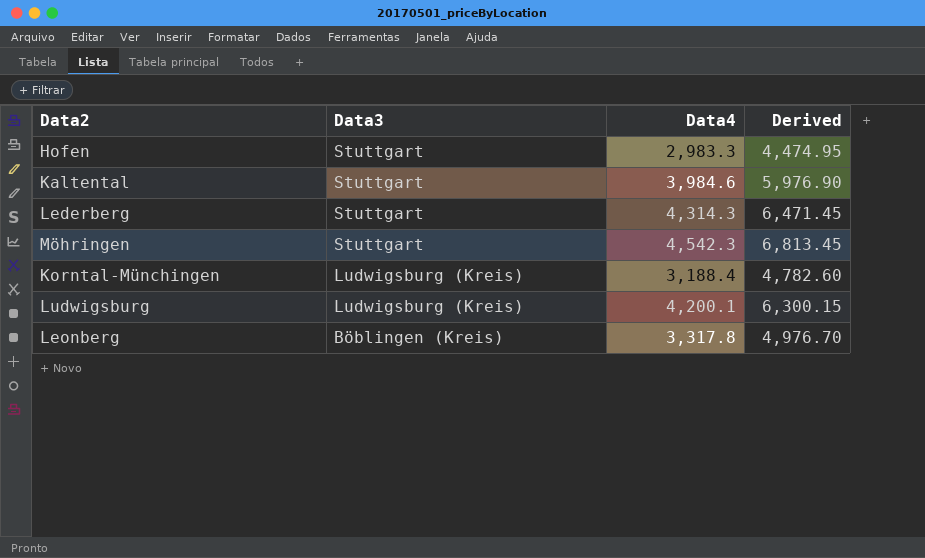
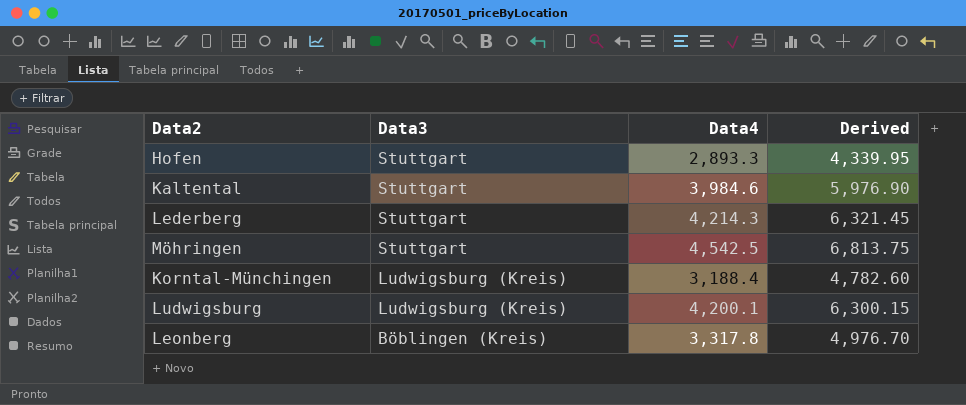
Hofen | Data4: 2,983.3 -> 2,893.3
Hofen | Derived: 4,474.95 -> 4,339.95
Lederberg | Data4: 4,314.3 -> 4,214.3
Lederberg | Derived: 6,471.45 -> 6,321.45
Möhringen | Data4: 4,542.3 -> 4,542.5
Möhringen | Derived: 6,813.45 -> 6,813.75

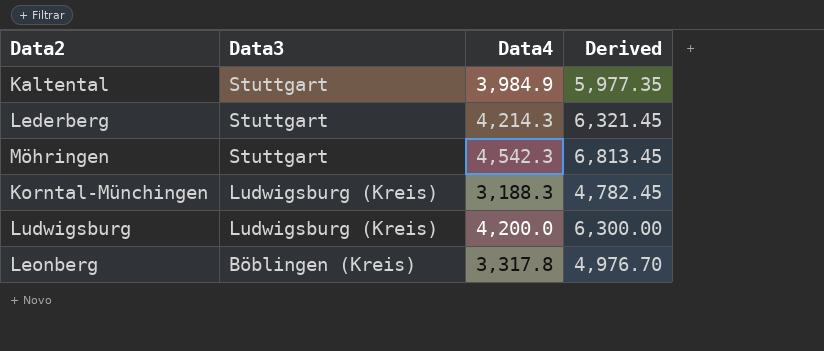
row Hofen: Stuttgart | 2,893.3 | 4,339.95 -> none
Kaltental | Data4: 3,984.6 -> 3,984.9
Kaltental | Derived: 5,976.90 -> 5,977.35
Möhringen | Data4: 4,542.5 -> 4,542.3
Möhringen | Derived: 6,813.75 -> 6,813.45
Korntal-Münchingen | Data4: 3,188.4 -> 3,188.3
Korntal-Münchingen | Derived: 4,782.60 -> 4,782.45
Ludwigsburg | Data4: 4,200.1 -> 4,200.0
Ludwigsburg | Derived: 6,300.15 -> 6,300.00

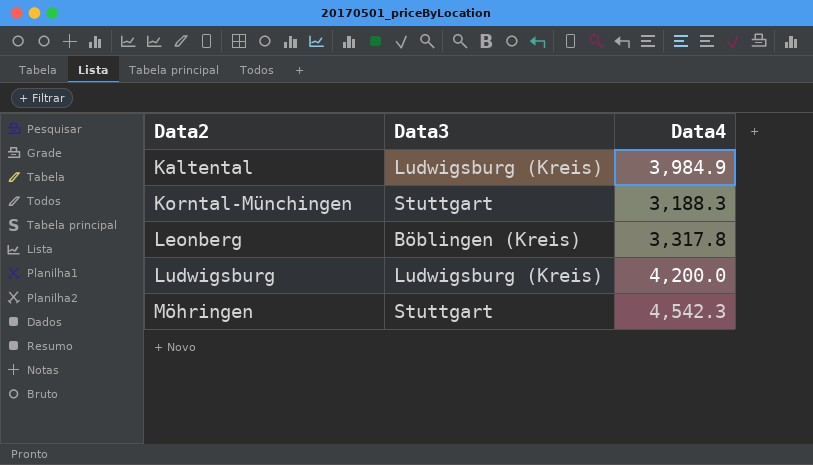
row order: Data3 descending -> Data2 ascending
column Derived | formula: [Data4] * 1.5 -> none
row Lederberg: Stuttgart | 4,214.3 | 6,321.45 -> none
Kaltental | Data3: Stuttgart -> Ludwigsburg (Kreis)
Korntal-Münchingen | Data3: Ludwigsburg (Kreis) -> Stuttgart

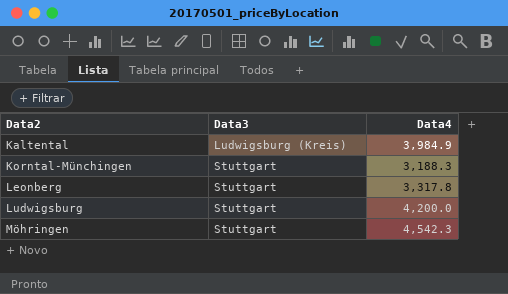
Leonberg | Data3: Böblingen (Kreis) -> Stuttgart
Ludwigsburg | Data3: Ludwigsburg (Kreis) -> Stuttgart

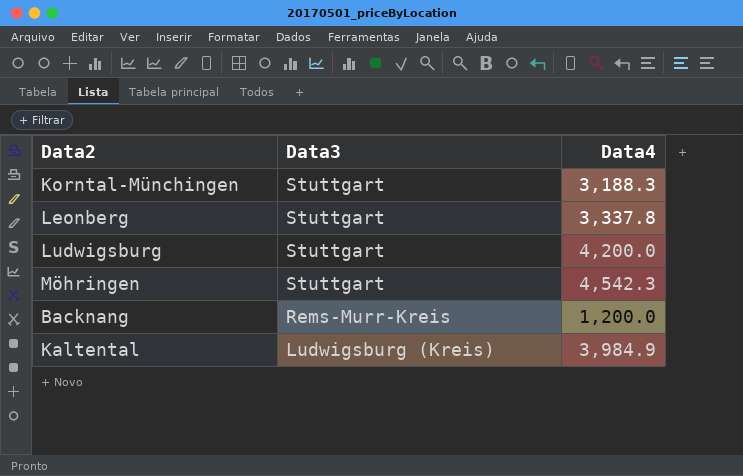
row order: Data2 ascending -> Data3 descending
Leonberg | Data4: 3,317.8 -> 3,337.8
row Backnang: none -> Rems-Murr-Kreis | 1,200.0

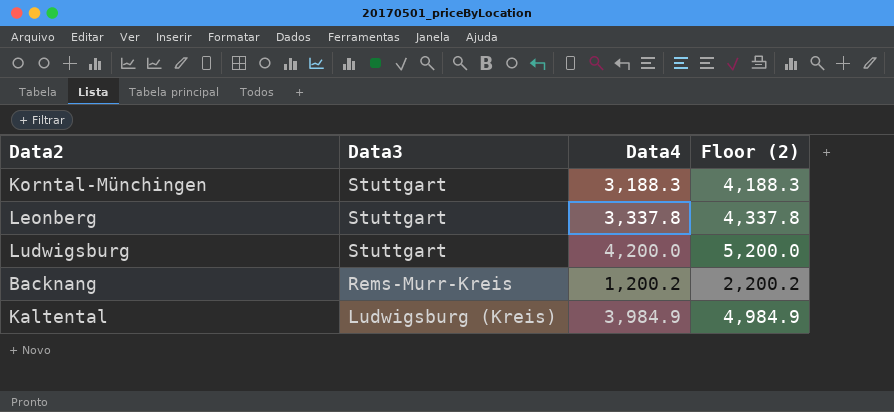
column Floor (2) | formula: none -> [Data4] + 1000
row Möhringen: Stuttgart | 4,542.3 -> none
Backnang | Data4: 1,200.0 -> 1,200.2

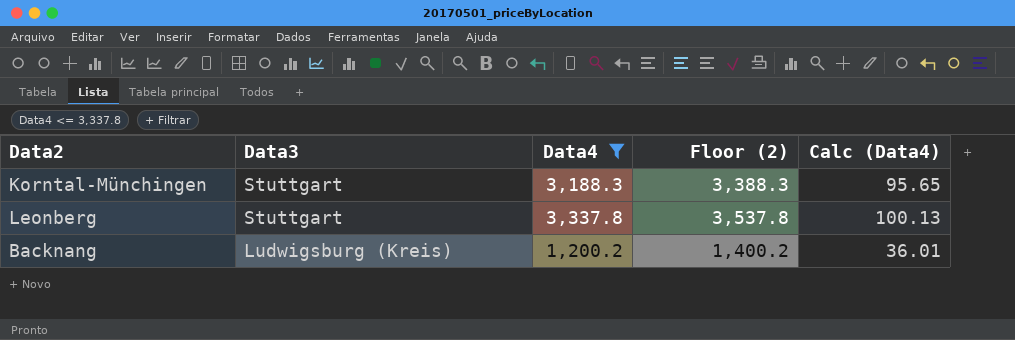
filter: none -> Data4 <= 3,337.8
column Floor (2) | formula: [Data4] + 1000 -> [Data4] + 200
column Calc (Data4) | formula: none -> [Data4] * 0.03
Backnang | Data3: Rems-Murr-Kreis -> Ludwigsburg (Kreis)

